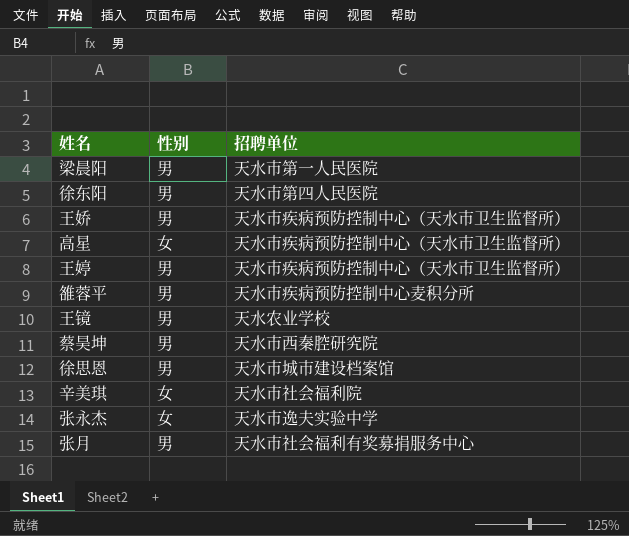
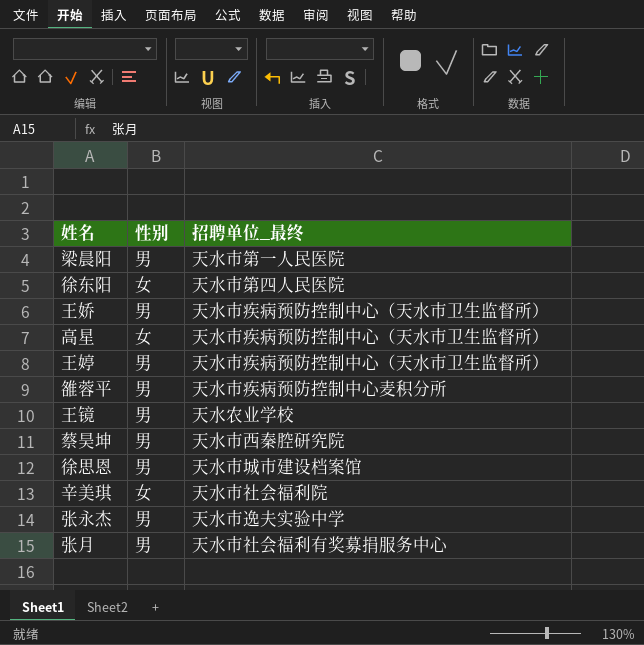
column name: 招聘单位 -> 招聘单位_最终
徐东阳 | 性别: 男 -> 女
张永杰 | 性别: 女 -> 男

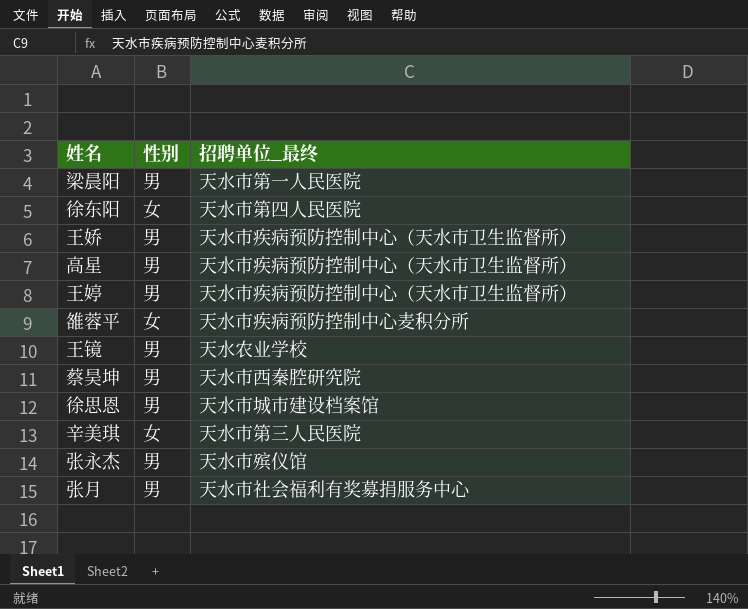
高星 | 性别: 女 -> 男
雒蓉平 | 性别: 男 -> 女
辛美琪 | 招聘单位_最终: 天水市社会福利院 -> 天水市第三人民医院
张永杰 | 招聘单位_最终: 天水市逸夫实验中学 -> 天水市殡仪馆

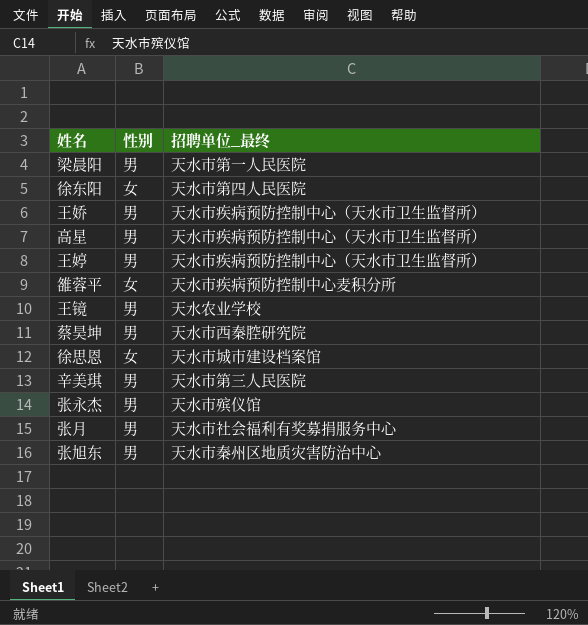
徐思恩 | 性别: 男 -> 女
辛美琪 | 性别: 女 -> 男
row 张旭东: none -> 男 | 天水市秦州区地质灾害防治中心

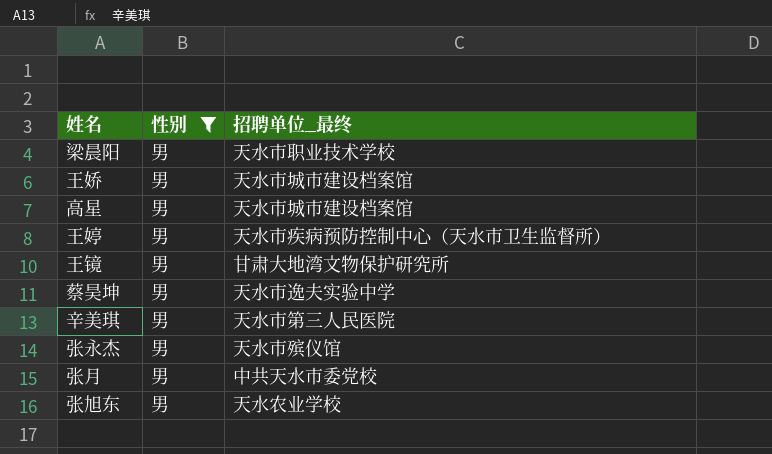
filter: none -> 性别 = 男
梁晨阳 | 招聘单位_最终: 天水市第一人民医院 -> 天水市职业技术学校
王娇 | 招聘单位_最终: 天水市疾病预防控制中心（天水市卫生监督所） -> 天水市城市建设档案馆
高星 | 招聘单位_最终: 天水市疾病预防控制中心（天水市卫生监督所） -> 天水市城市建设档案馆
王镜 | 招聘单位_最终: 天水农业学校 -> 甘肃大地湾文物保护研究所
蔡昊坤 | 招聘单位_最终: 天水市西秦腔研究院 -> 天水市逸夫实验中学
张月 | 招聘单位_最终: 天水市社会福利有奖募捐服务中心 -> 中共天水市委党校
张旭东 | 招聘单位_最终: 天水市秦州区地质灾害防治中心 -> 天水农业学校

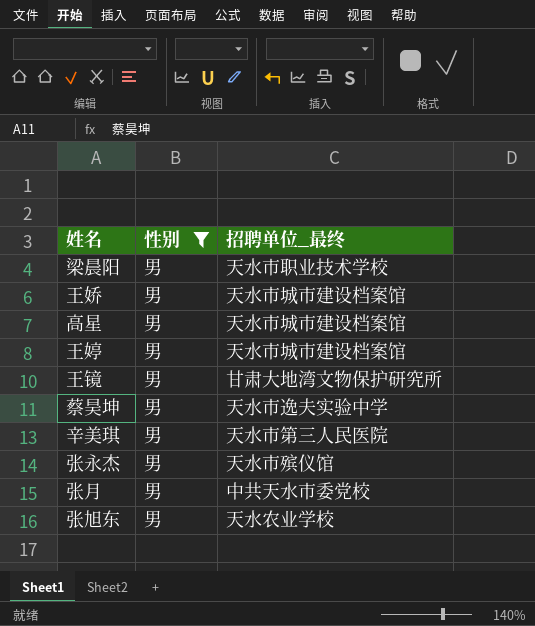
王婷 | 招聘单位_最终: 天水市疾病预防控制中心（天水市卫生监督所） -> 天水市城市建设档案馆

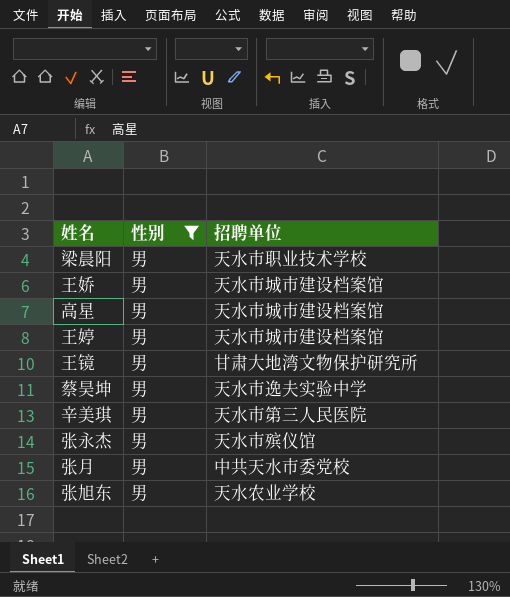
column name: 招聘单位_最终 -> 招聘单位

